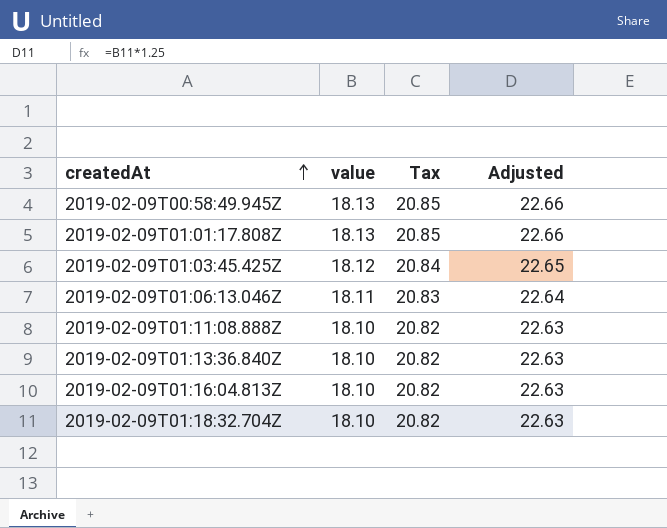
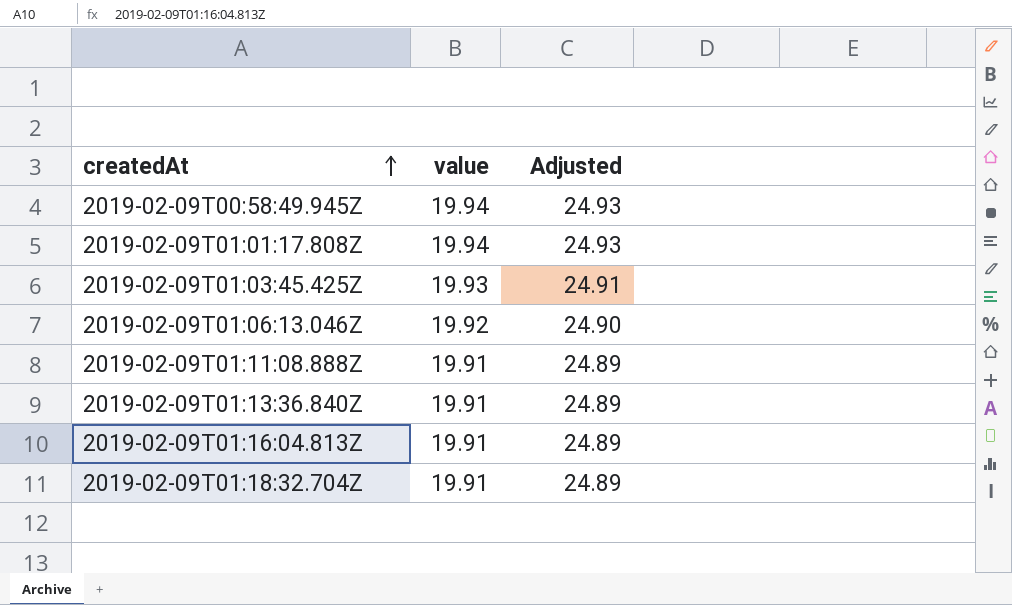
column Tax | formula: [value] * 1.15 -> none
2019-02-09T00:58:49.945Z | value: 18.13 -> 19.94
2019-02-09T00:58:49.945Z | Adjusted: 22.66 -> 24.93
2019-02-09T01:01:17.808Z | value: 18.13 -> 19.94
2019-02-09T01:01:17.808Z | Adjusted: 22.66 -> 24.93
2019-02-09T01:03:45.425Z | value: 18.12 -> 19.93
2019-02-09T01:03:45.425Z | Adjusted: 22.65 -> 24.91
2019-02-09T01:06:13.046Z | value: 18.11 -> 19.92
2019-02-09T01:06:13.046Z | Adjusted: 22.64 -> 24.90
2019-02-09T01:11:08.888Z | value: 18.10 -> 19.91
2019-02-09T01:11:08.888Z | Adjusted: 22.63 -> 24.89
2019-02-09T01:13:36.840Z | value: 18.10 -> 19.91
2019-02-09T01:13:36.840Z | Adjusted: 22.63 -> 24.89
2019-02-09T01:16:04.813Z | value: 18.10 -> 19.91
2019-02-09T01:16:04.813Z | Adjusted: 22.63 -> 24.89
2019-02-09T01:18:32.704Z | value: 18.10 -> 19.91
2019-02-09T01:18:32.704Z | Adjusted: 22.63 -> 24.89

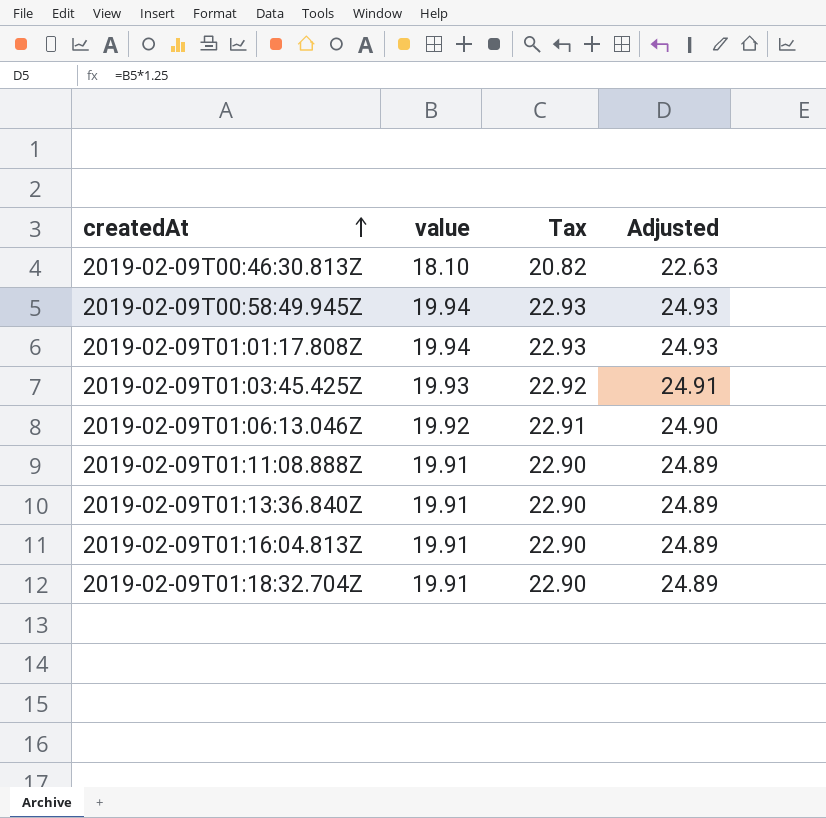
column Tax | formula: none -> [value] * 1.15
row 2019-02-09T00:46:30.813Z: none -> 18.10 | 20.82 | 22.63

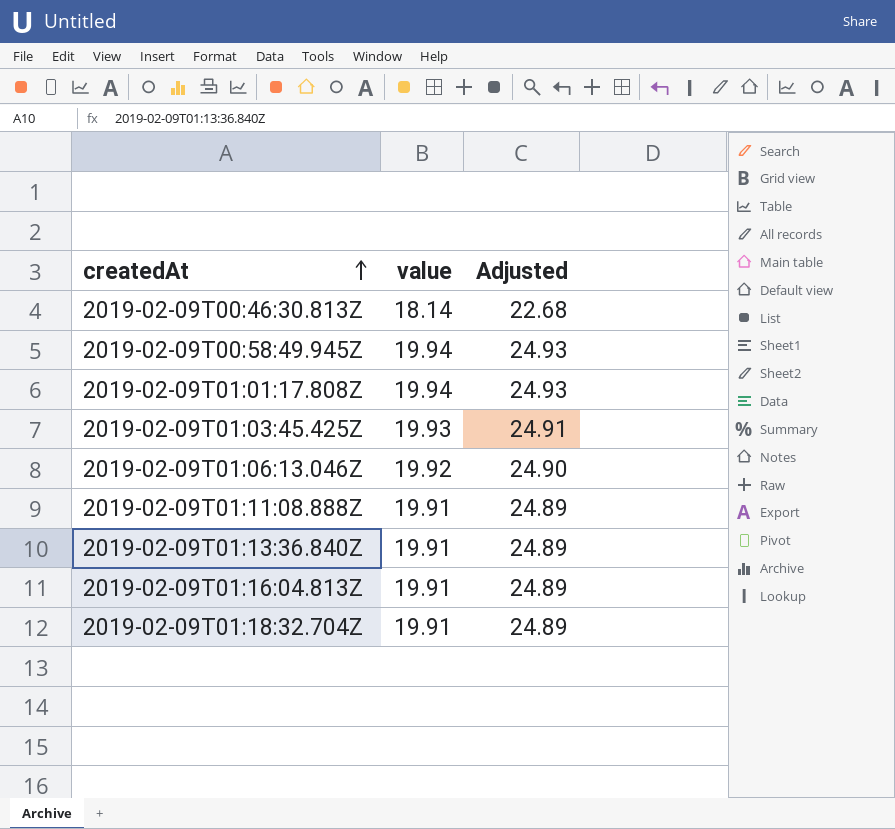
column Tax | formula: [value] * 1.15 -> none
2019-02-09T00:46:30.813Z | value: 18.10 -> 18.14
2019-02-09T00:46:30.813Z | Adjusted: 22.63 -> 22.68

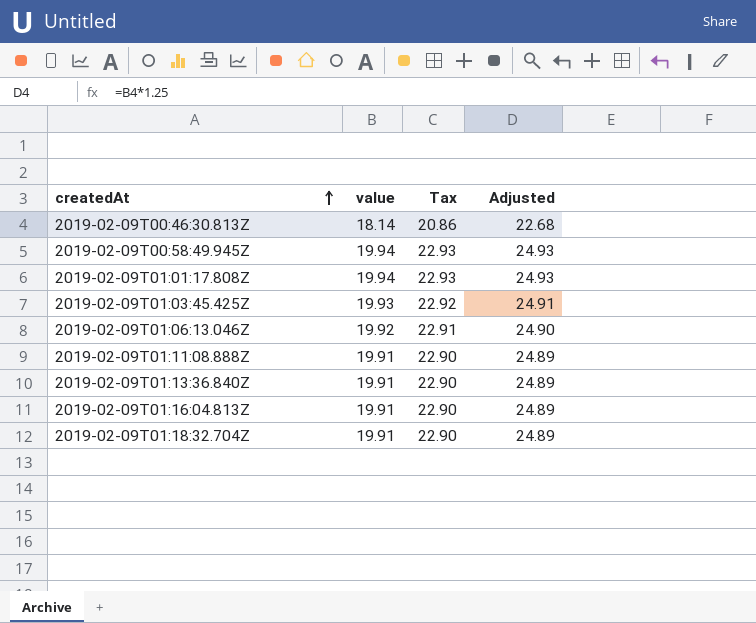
column Tax | formula: none -> [value] * 1.15

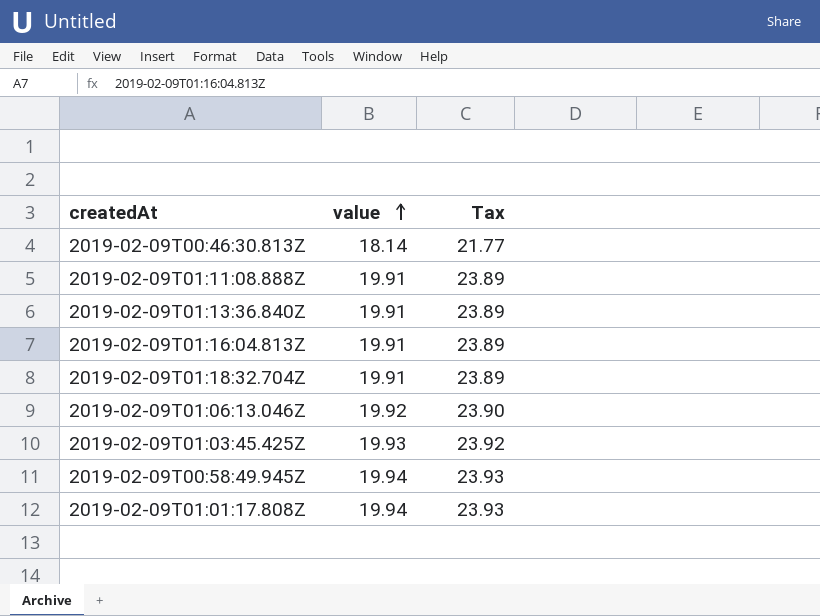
row order: createdAt ascending -> value ascending
column Adjusted | formula: [value] * 1.25 -> none
column Tax | formula: [value] * 1.15 -> [value] * 1.2

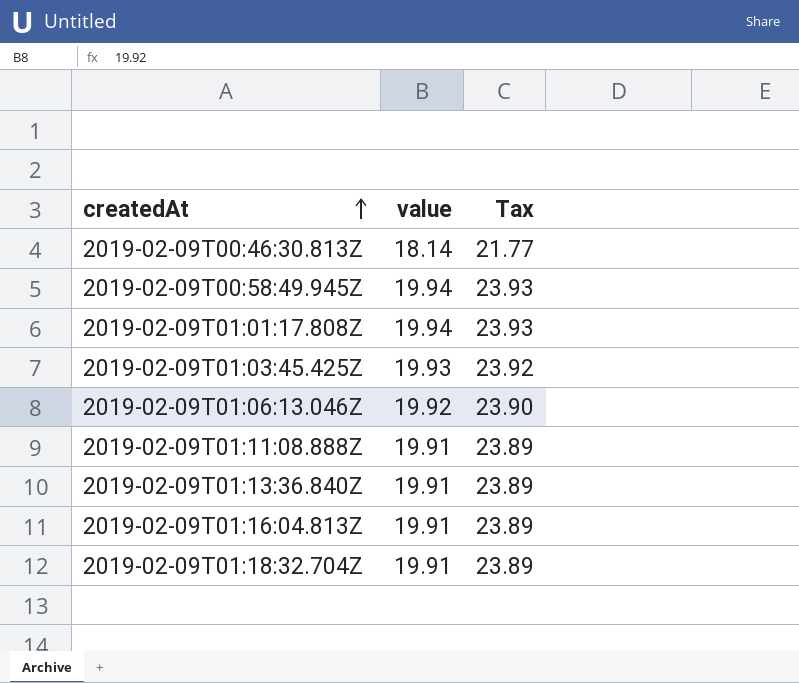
row order: value ascending -> createdAt ascending

